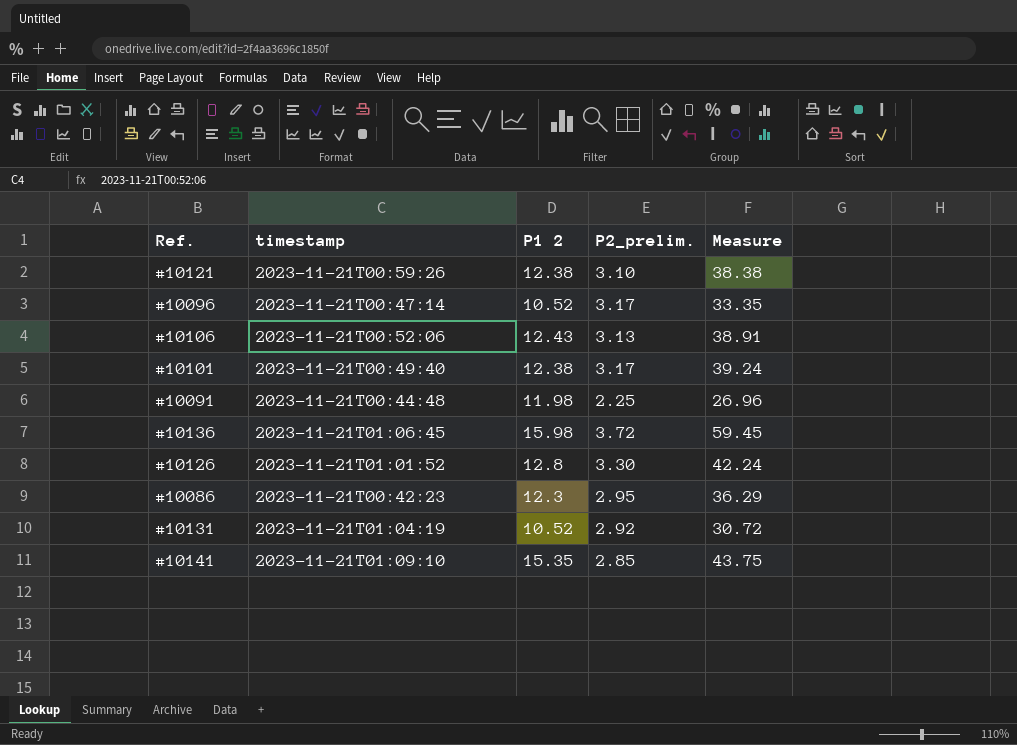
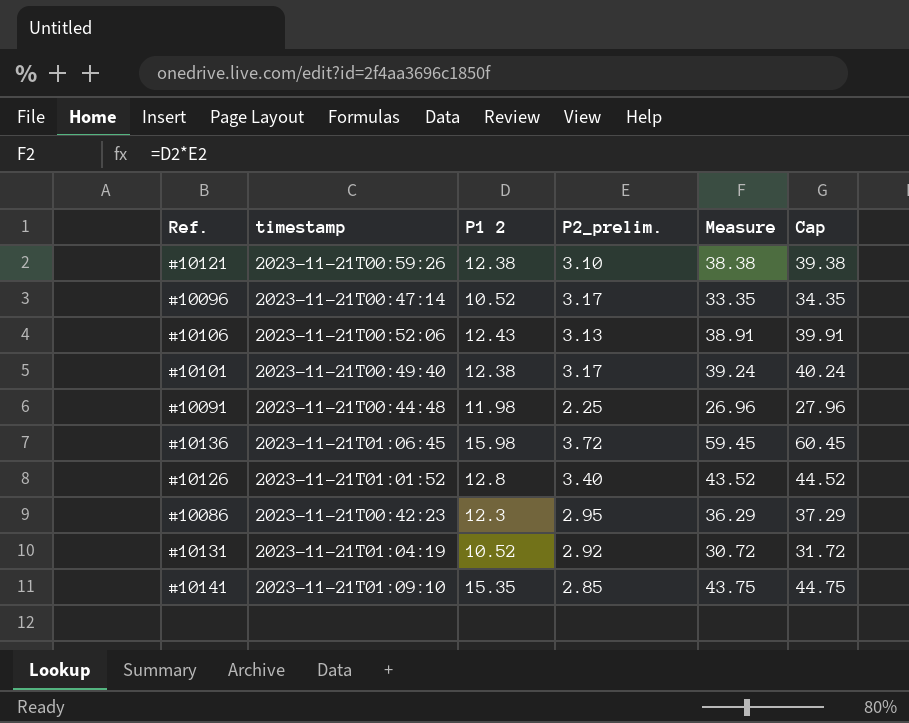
column Cap | formula: none -> [Measure] + 1
#10126 | P2_prelim.: 3.30 -> 3.40
#10126 | Measure: 42.24 -> 43.52

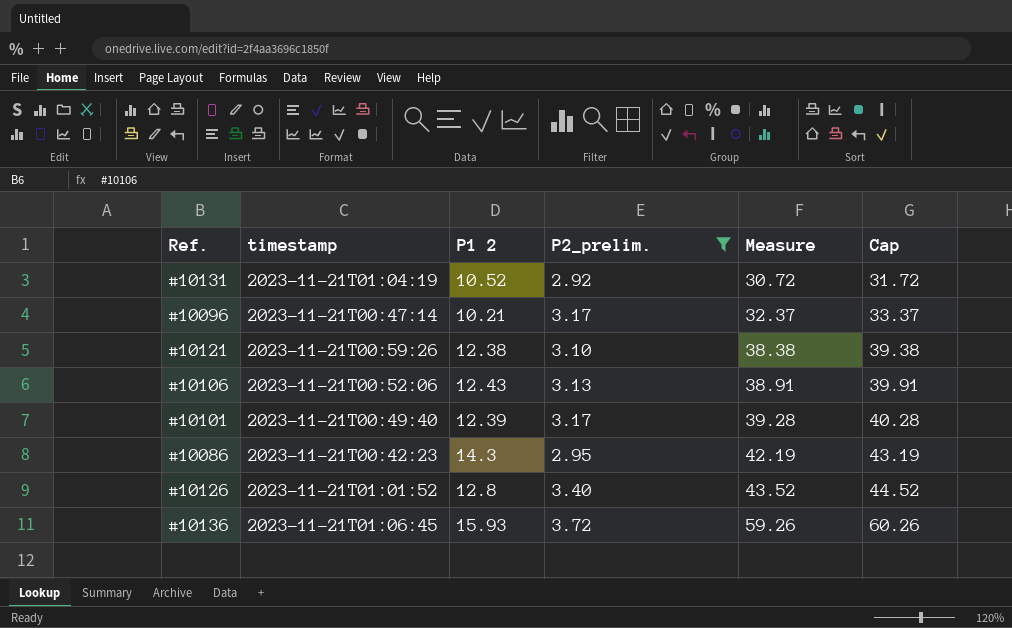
filter: none -> P2_prelim. >= 2.92
row order: none -> Measure ascending
#10096 | P1 2: 10.52 -> 10.21
#10096 | Measure: 33.35 -> 32.37
#10096 | Cap: 34.35 -> 33.37
#10101 | P1 2: 12.38 -> 12.39
#10101 | Measure: 39.24 -> 39.28
#10101 | Cap: 40.24 -> 40.28
#10086 | P1 2: 12.3 -> 14.3
#10086 | Measure: 36.29 -> 42.19
#10086 | Cap: 37.29 -> 43.19
#10136 | P1 2: 15.98 -> 15.93
#10136 | Measure: 59.45 -> 59.26
#10136 | Cap: 60.45 -> 60.26

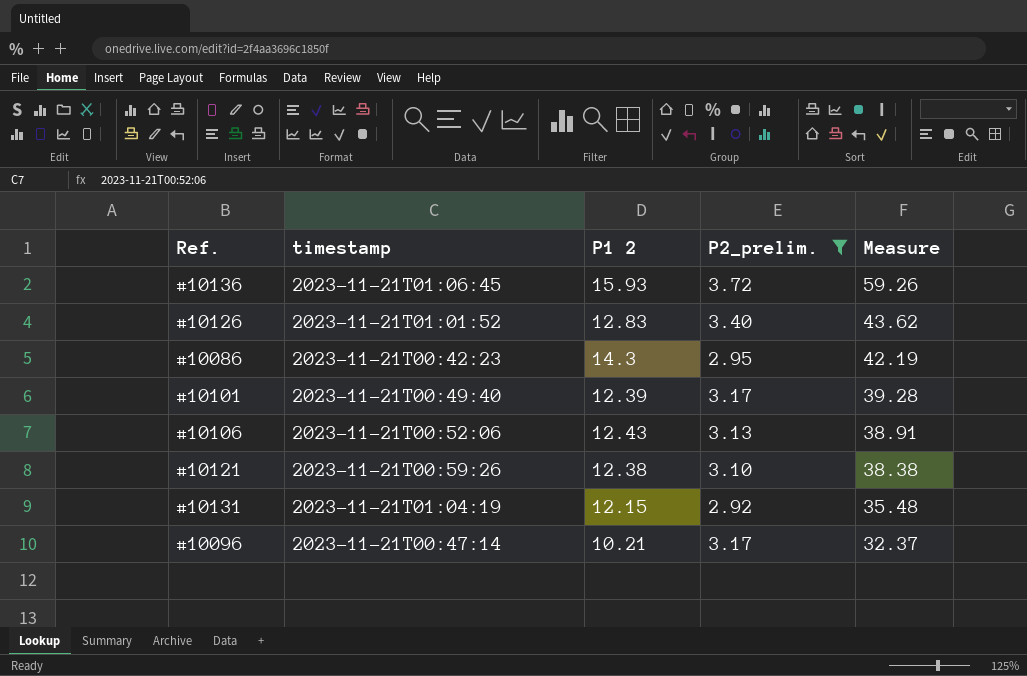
row order: Measure ascending -> Measure descending
column Cap | formula: [Measure] + 1 -> none
#10126 | P1 2: 12.8 -> 12.83
#10126 | Measure: 43.52 -> 43.62
#10131 | P1 2: 10.52 -> 12.15
#10131 | Measure: 30.72 -> 35.48

